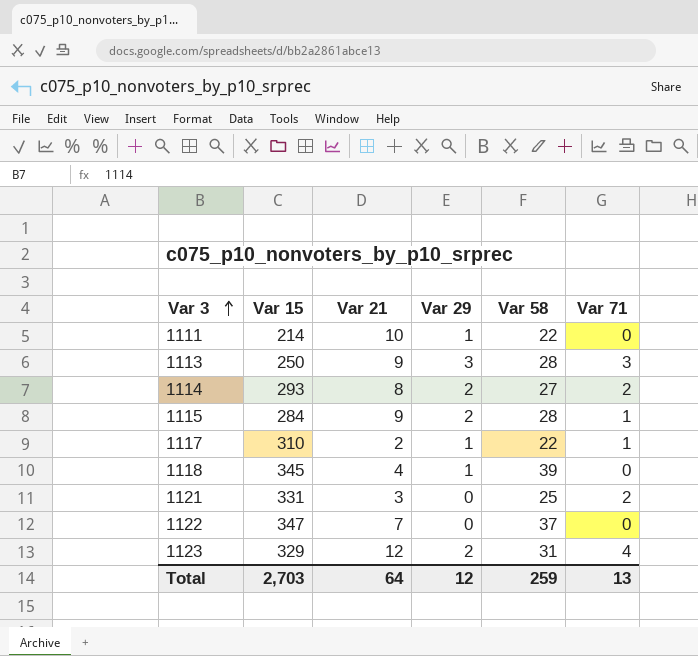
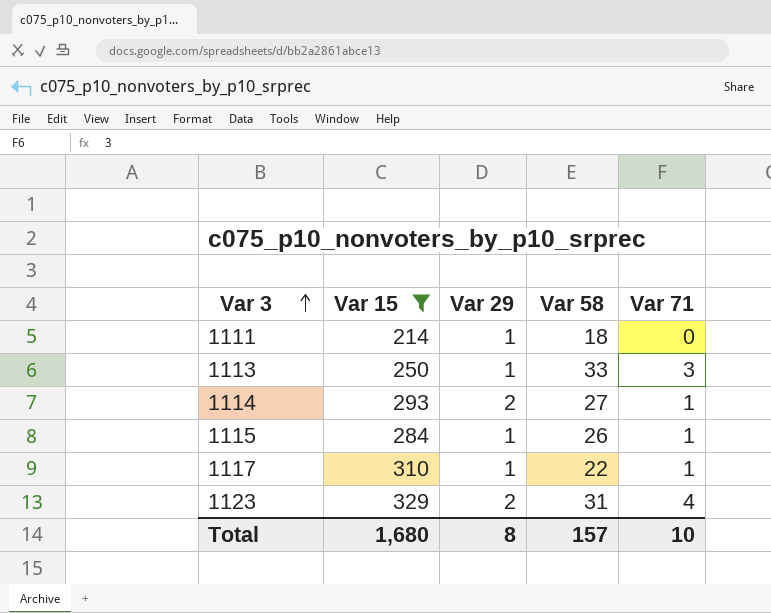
filter: none -> Var 15 <= 329
column Var 21 | position: 3 -> none
1111 | Var 58: 22 -> 18
1113 | Var 29: 3 -> 1
1113 | Var 58: 28 -> 33
1114 | Var 71: 2 -> 1
1115 | Var 29: 2 -> 1
1115 | Var 58: 28 -> 26
Total | Var 15: 2,703 -> 1,680
Total | Var 29: 12 -> 8
Total | Var 58: 259 -> 157
Total | Var 71: 13 -> 10

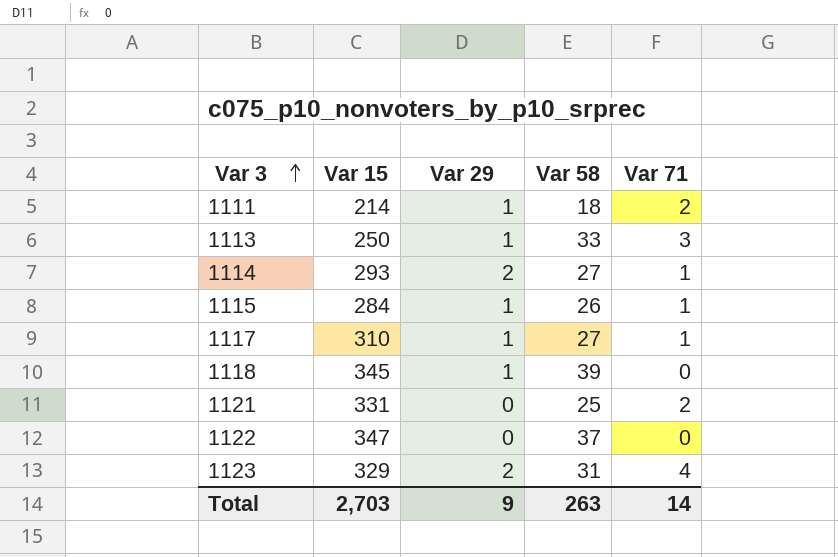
filter: Var 15 <= 329 -> none
1111 | Var 71: 0 -> 2
1117 | Var 58: 22 -> 27
Total | Var 15: 1,680 -> 2,703
Total | Var 29: 8 -> 9
Total | Var 58: 157 -> 263
Total | Var 71: 10 -> 14

